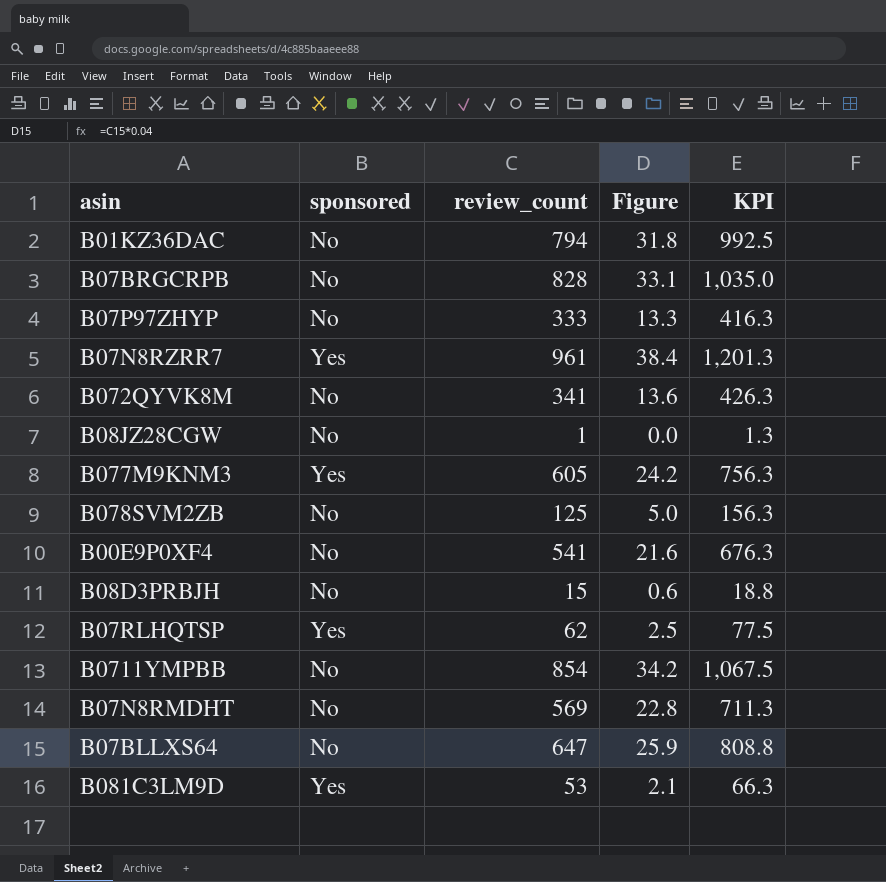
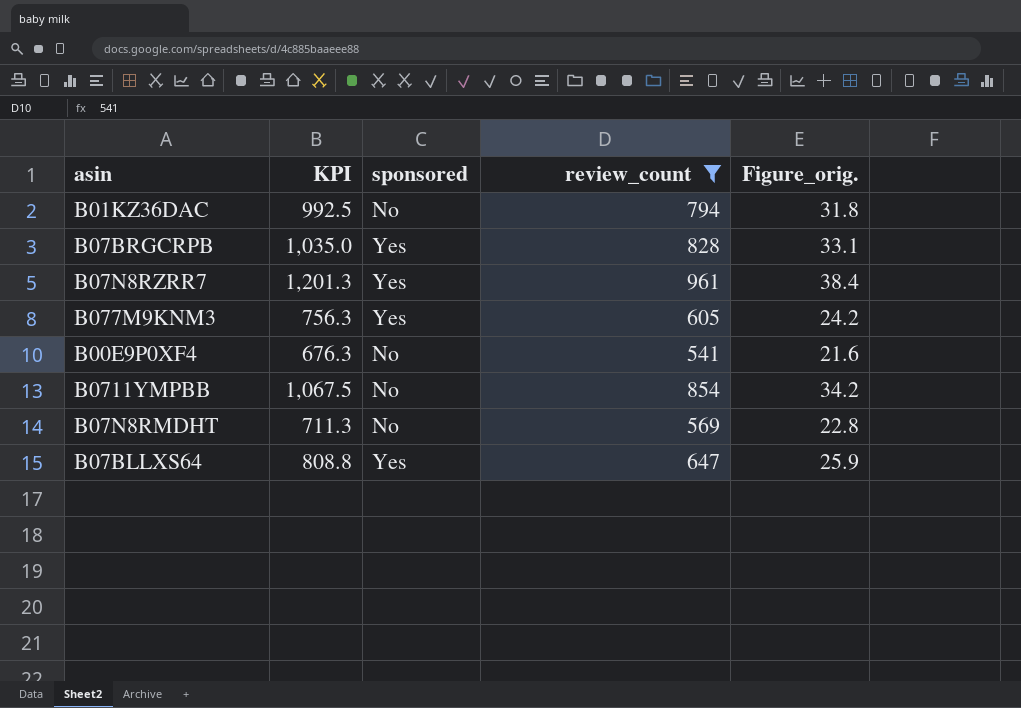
filter: none -> review_count >= 541
column KPI | position: 5 -> 2
column name: Figure -> Figure_orig.
B07BRGCRPB | sponsored: No -> Yes
B07BLLXS64 | sponsored: No -> Yes

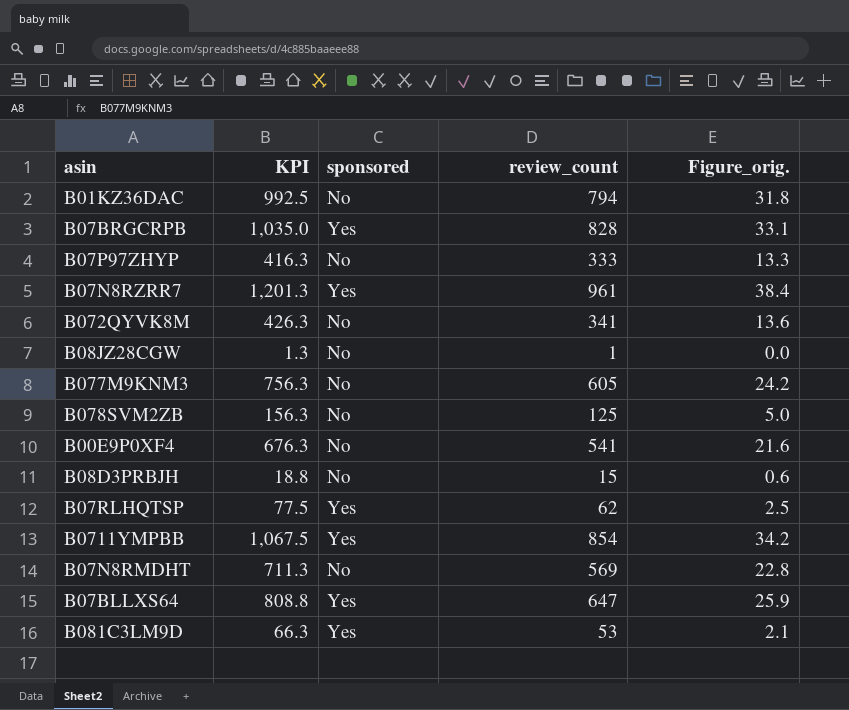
filter: review_count >= 541 -> none
B077M9KNM3 | sponsored: Yes -> No
B0711YMPBB | sponsored: No -> Yes

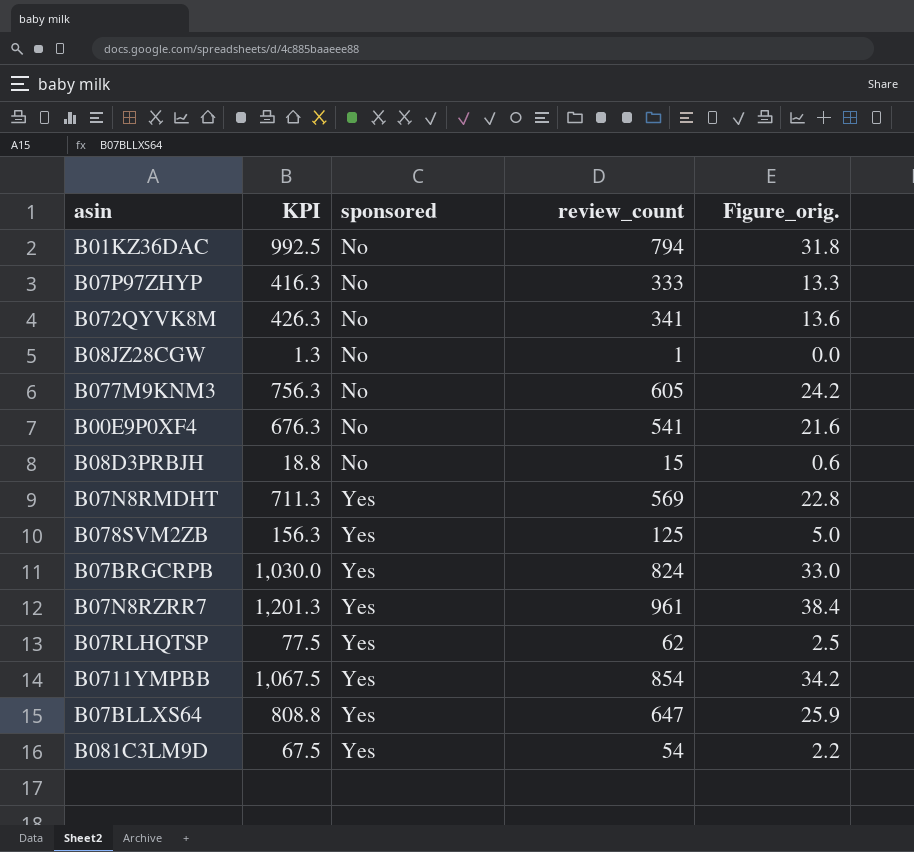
row order: none -> sponsored ascending
B07N8RMDHT | sponsored: No -> Yes
B078SVM2ZB | sponsored: No -> Yes
B07BRGCRPB | KPI: 1,035.0 -> 1,030.0
B07BRGCRPB | review_count: 828 -> 824
B07BRGCRPB | Figure_orig.: 33.1 -> 33.0
B081C3LM9D | KPI: 66.3 -> 67.5
B081C3LM9D | review_count: 53 -> 54
B081C3LM9D | Figure_orig.: 2.1 -> 2.2

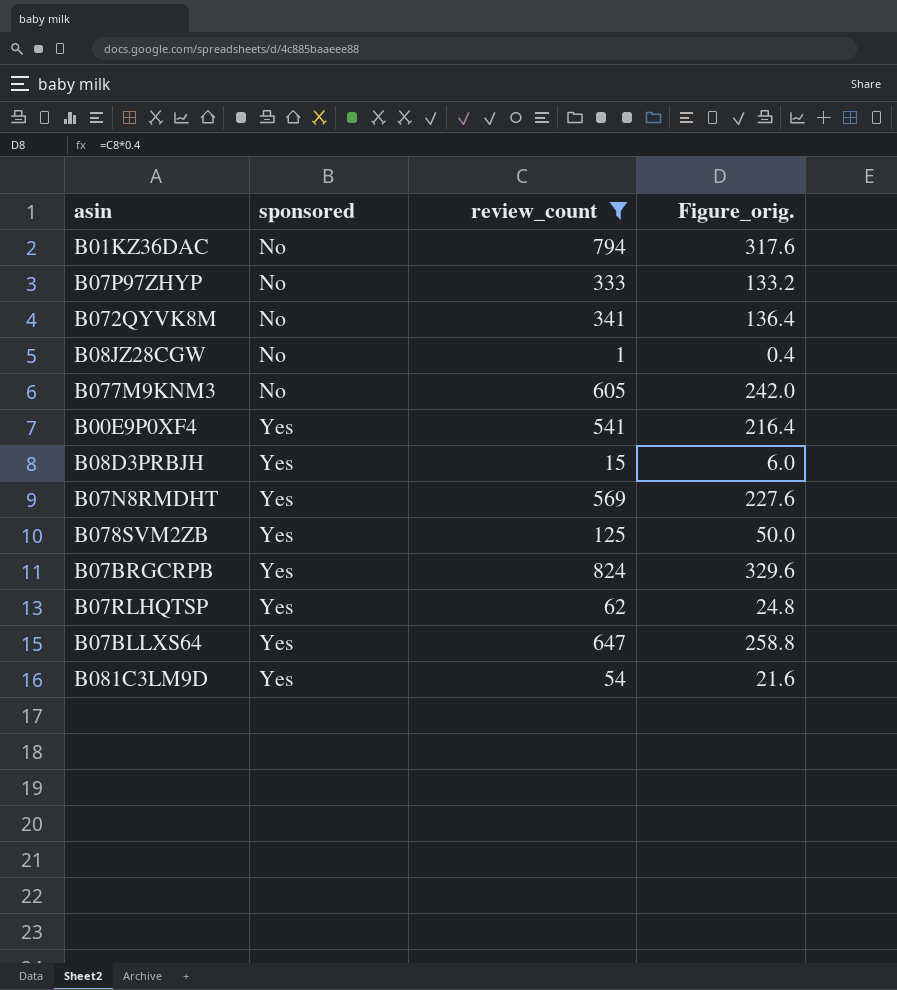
filter: none -> review_count <= 824
column KPI | formula: [review_count] * 1.25 -> none
column Figure_orig. | formula: [review_count] * 0.04 -> [review_count] * 0.4
B00E9P0XF4 | sponsored: No -> Yes
B08D3PRBJH | sponsored: No -> Yes

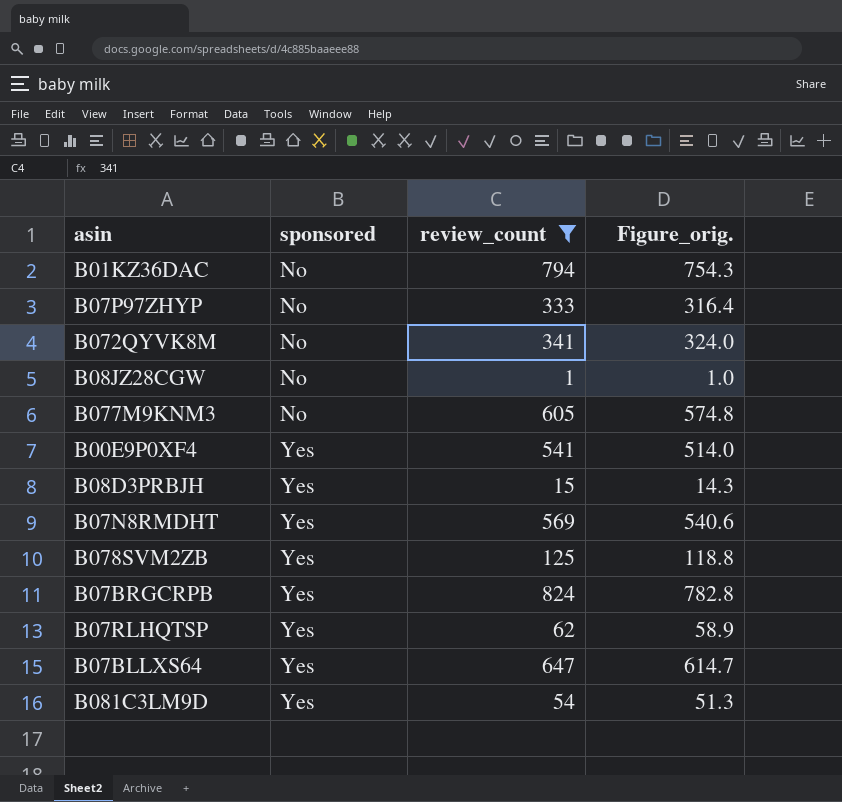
column Figure_orig. | formula: [review_count] * 0.4 -> [review_count] * 0.95

